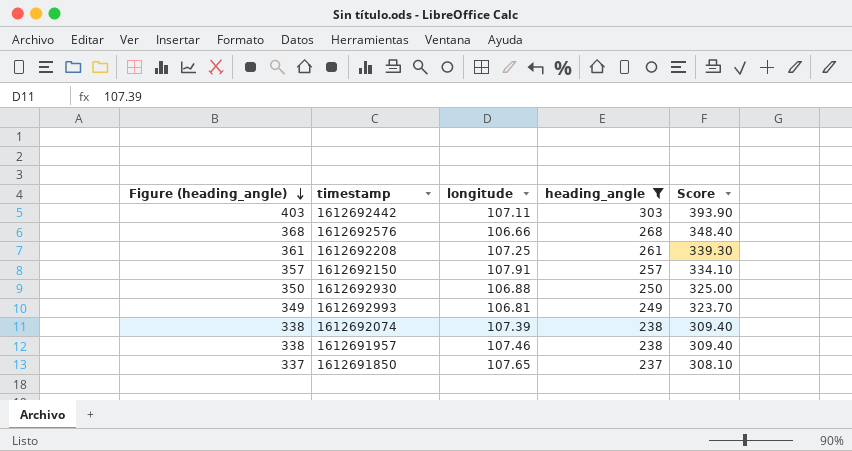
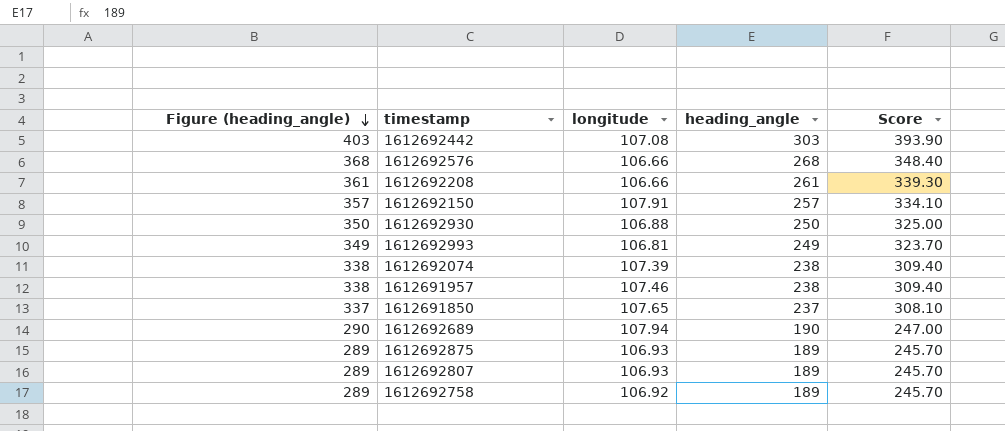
filter: heading_angle >= 237 -> none
1612692442 | longitude: 107.11 -> 107.08
1612692208 | longitude: 107.25 -> 106.66

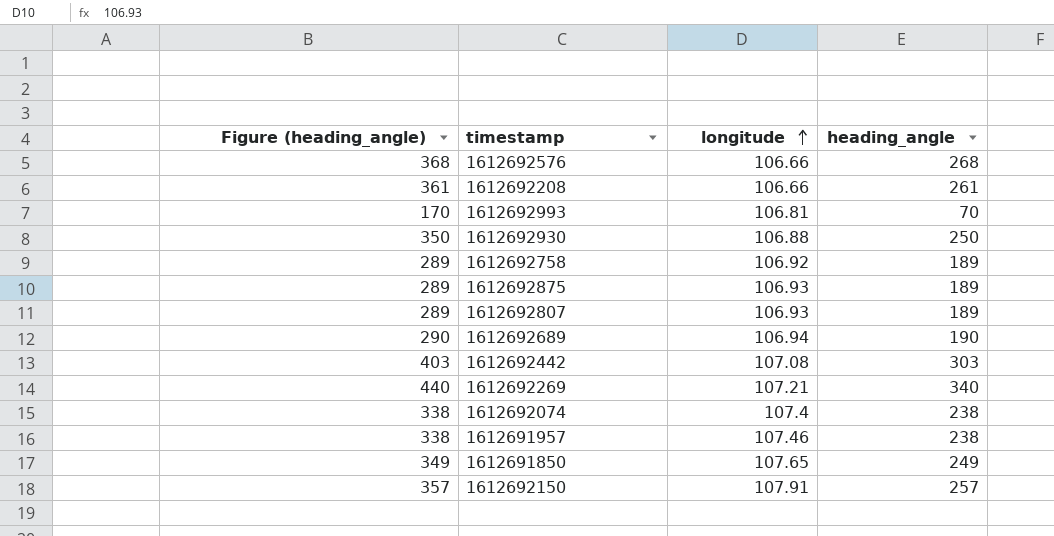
row order: Figure (heading_angle) descending -> longitude ascending
column Score | formula: [heading_angle] * 1.3 -> none
1612692993 | Figure (heading_angle): 349 -> 170
1612692993 | heading_angle: 249 -> 70
1612692689 | longitude: 107.94 -> 106.94
row 1612692269: none -> 440 | 107.21 | 340
1612692074 | longitude: 107.39 -> 107.4
1612691850 | Figure (heading_angle): 337 -> 349
1612691850 | heading_angle: 237 -> 249

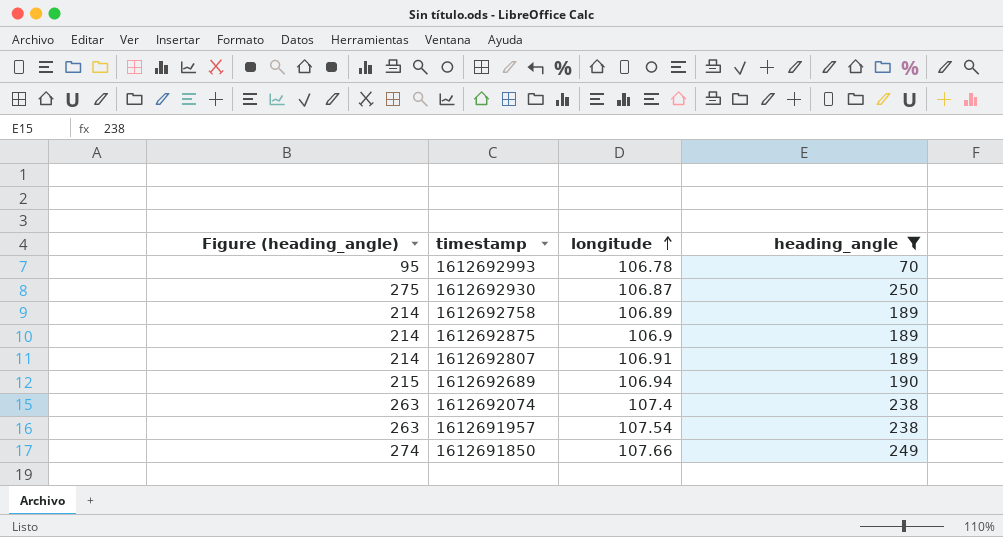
filter: none -> heading_angle <= 250
column Figure (heading_angle) | formula: [heading_angle] + 100 -> [heading_angle] + 25
1612692993 | longitude: 106.81 -> 106.78
1612692930 | longitude: 106.88 -> 106.87
1612692758 | longitude: 106.92 -> 106.89
1612692875 | longitude: 106.93 -> 106.9
1612692807 | longitude: 106.93 -> 106.91
1612691957 | longitude: 107.46 -> 107.54
1612691850 | longitude: 107.65 -> 107.66

